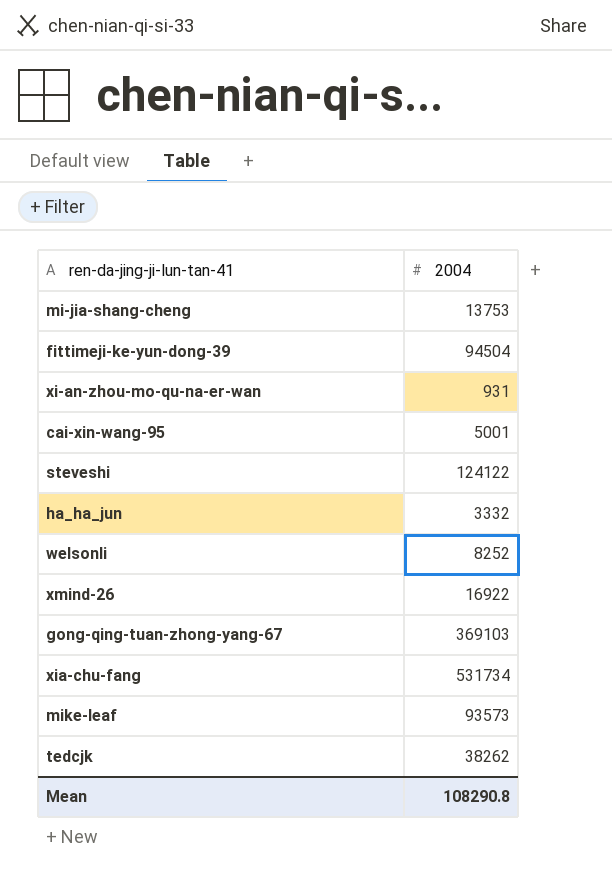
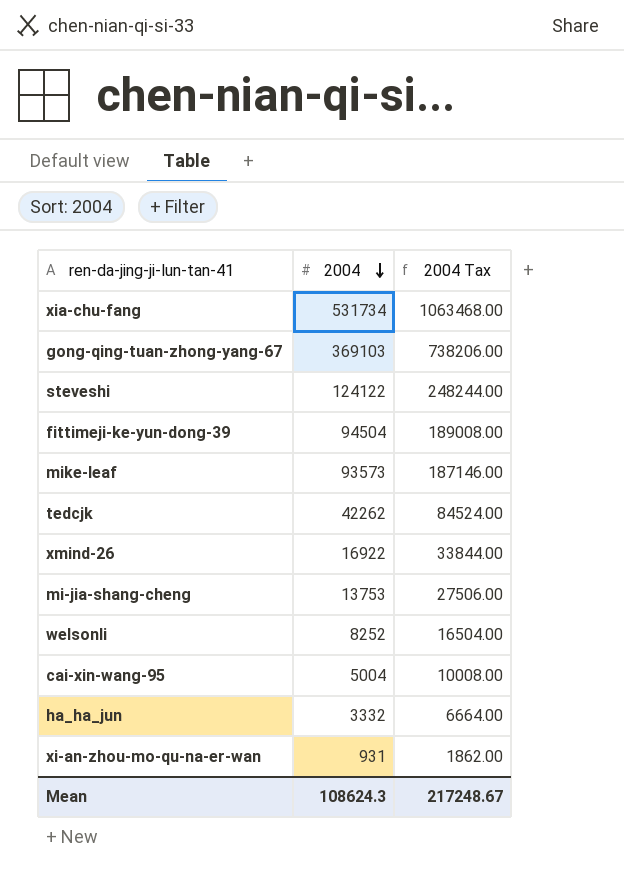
row order: none -> 2004 descending
column 2004 Tax | formula: none -> [2004] * 2
tedcjk | 2004: 38262 -> 42262
cai-xin-wang-95 | 2004: 5001 -> 5004
Mean | 2004: 108290.8 -> 108624.3

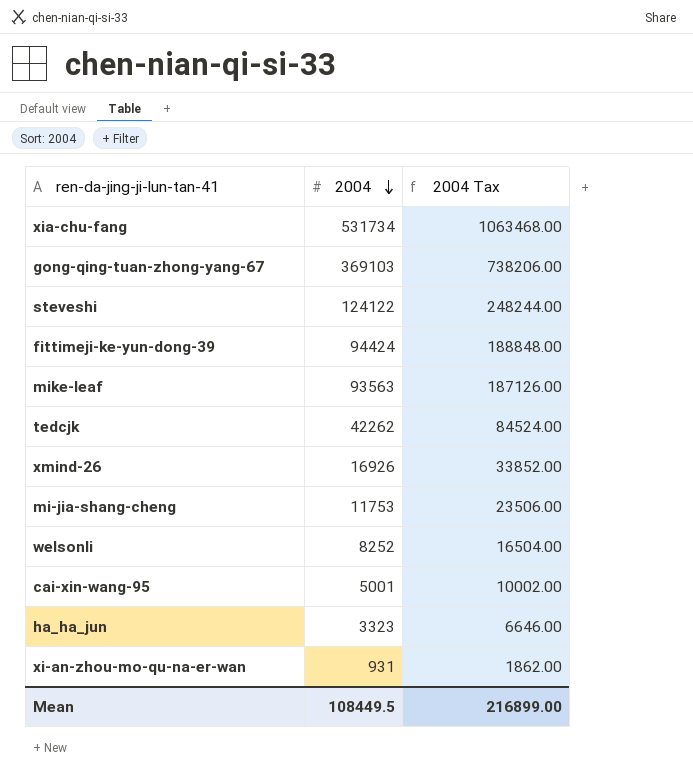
fittimeji-ke-yun-dong-39 | 2004: 94504 -> 94424
fittimeji-ke-yun-dong-39 | 2004 Tax: 189008.00 -> 188848.00
mike-leaf | 2004: 93573 -> 93563
mike-leaf | 2004 Tax: 187146.00 -> 187126.00
xmind-26 | 2004: 16922 -> 16926
xmind-26 | 2004 Tax: 33844.00 -> 33852.00
mi-jia-shang-cheng | 2004: 13753 -> 11753
mi-jia-shang-cheng | 2004 Tax: 27506.00 -> 23506.00
cai-xin-wang-95 | 2004: 5004 -> 5001
cai-xin-wang-95 | 2004 Tax: 10008.00 -> 10002.00
ha_ha_jun | 2004: 3332 -> 3323
ha_ha_jun | 2004 Tax: 6664.00 -> 6646.00
Mean | 2004: 108624.3 -> 108449.5
Mean | 2004 Tax: 217248.67 -> 216899.00

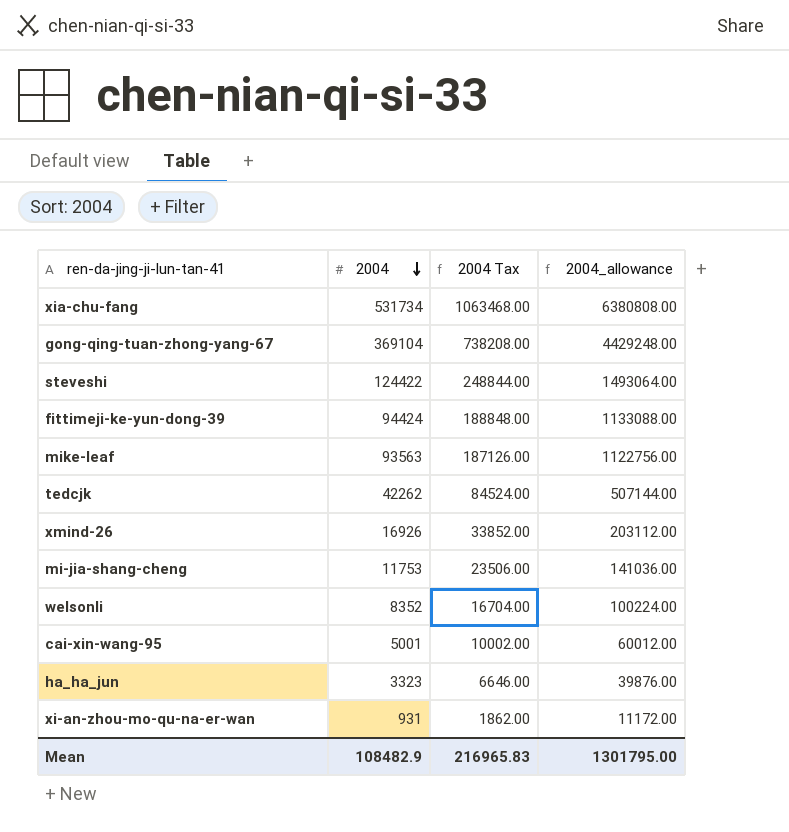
column 2004_allowance | formula: none -> [2004] * 12
gong-qing-tuan-zhong-yang-67 | 2004: 369103 -> 369104
gong-qing-tuan-zhong-yang-67 | 2004 Tax: 738206.00 -> 738208.00
steveshi | 2004: 124122 -> 124422
steveshi | 2004 Tax: 248244.00 -> 248844.00
welsonli | 2004: 8252 -> 8352
welsonli | 2004 Tax: 16504.00 -> 16704.00
Mean | 2004: 108449.5 -> 108482.9
Mean | 2004 Tax: 216899.00 -> 216965.83

